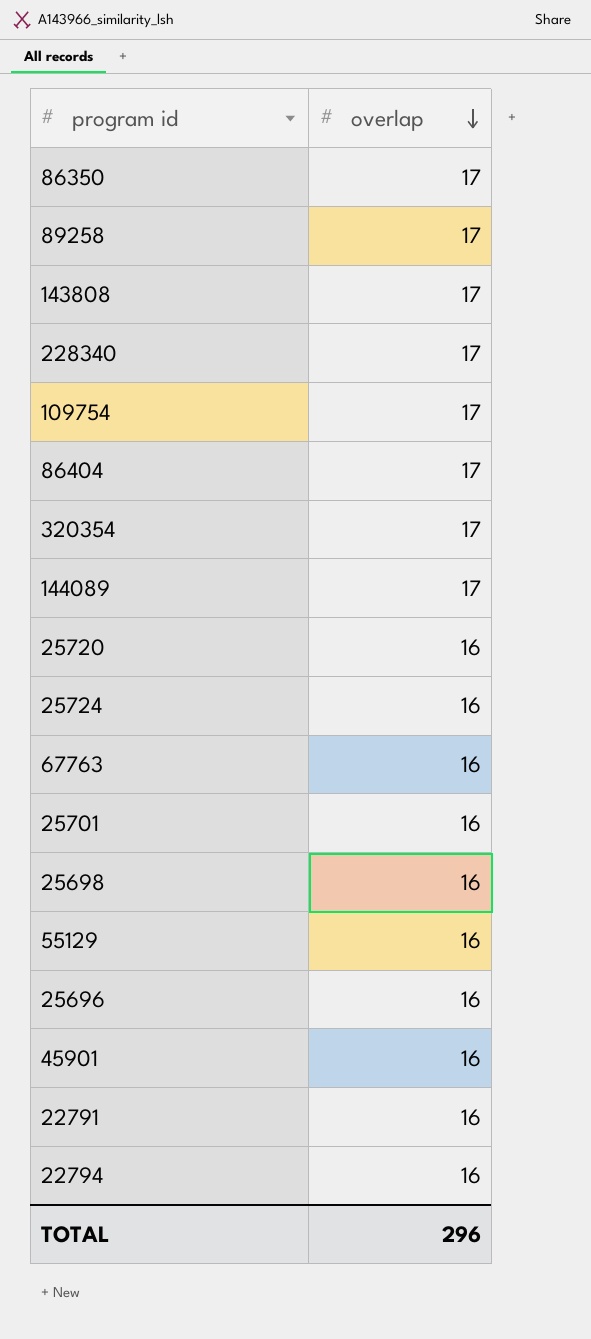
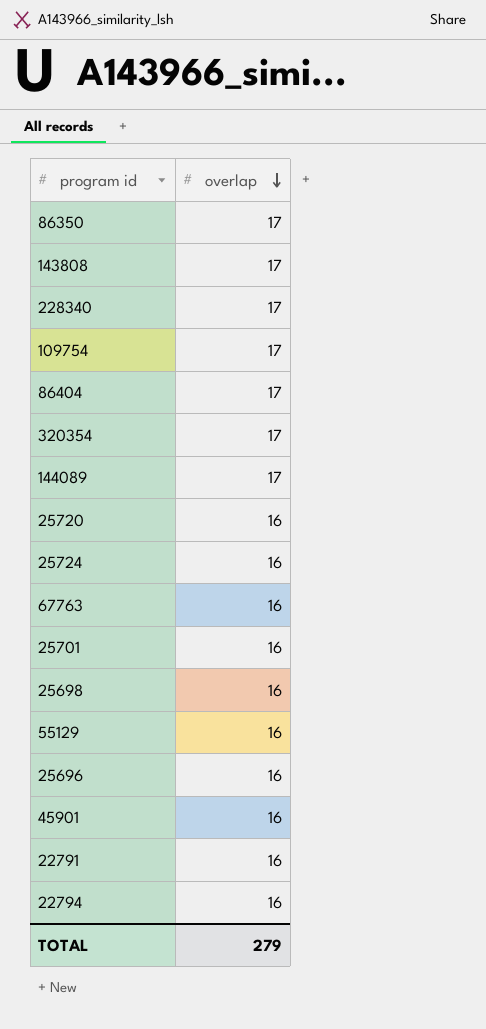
row 89258: 17 -> none
TOTAL | overlap: 296 -> 279

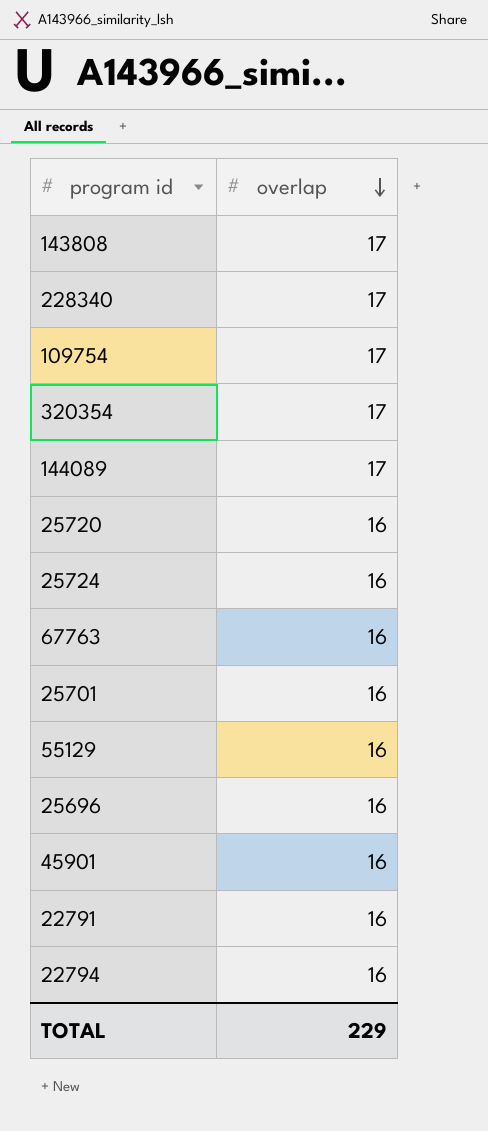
row 86350: 17 -> none
row 86404: 17 -> none
row 25698: 16 -> none
TOTAL | overlap: 279 -> 229

